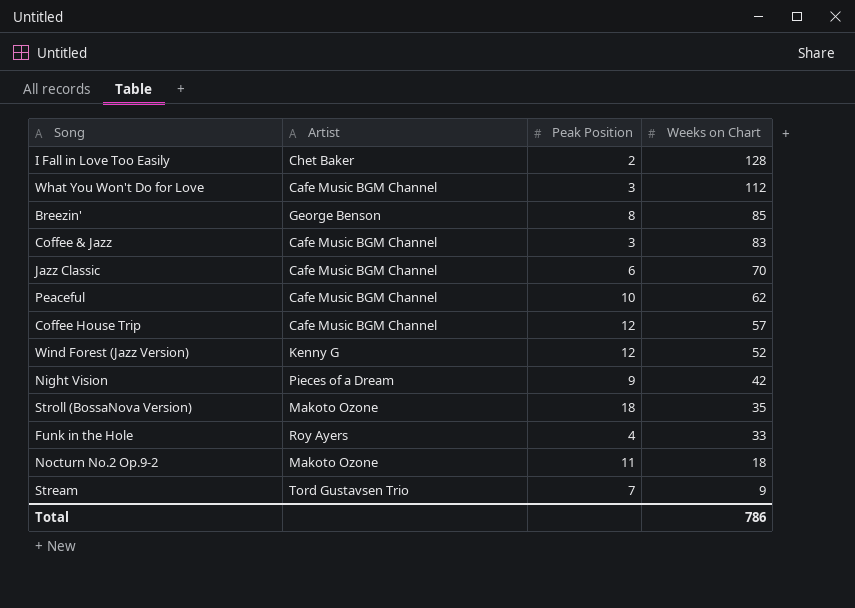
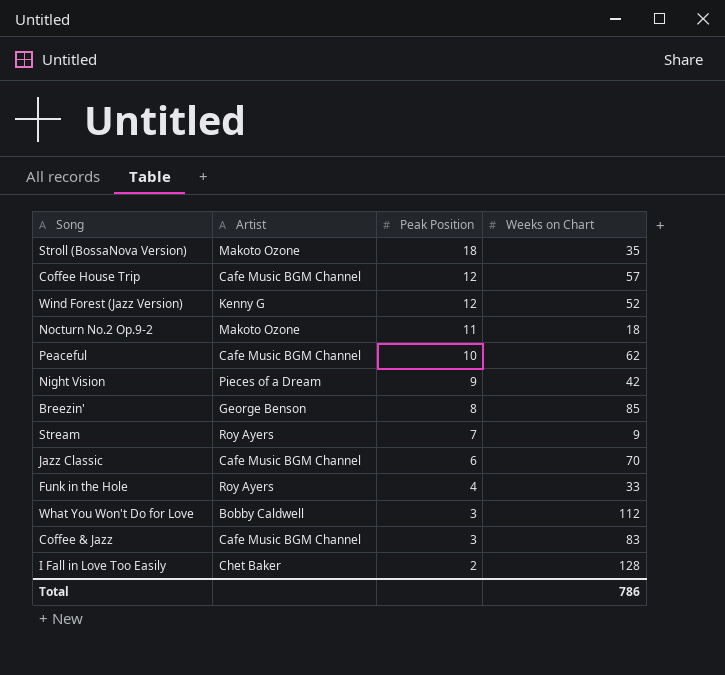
row order: Weeks on Chart descending -> Peak Position descending
Stream | Artist: Tord Gustavsen Trio -> Roy Ayers
What You Won't Do for Love | Artist: Cafe Music BGM Channel -> Bobby Caldwell

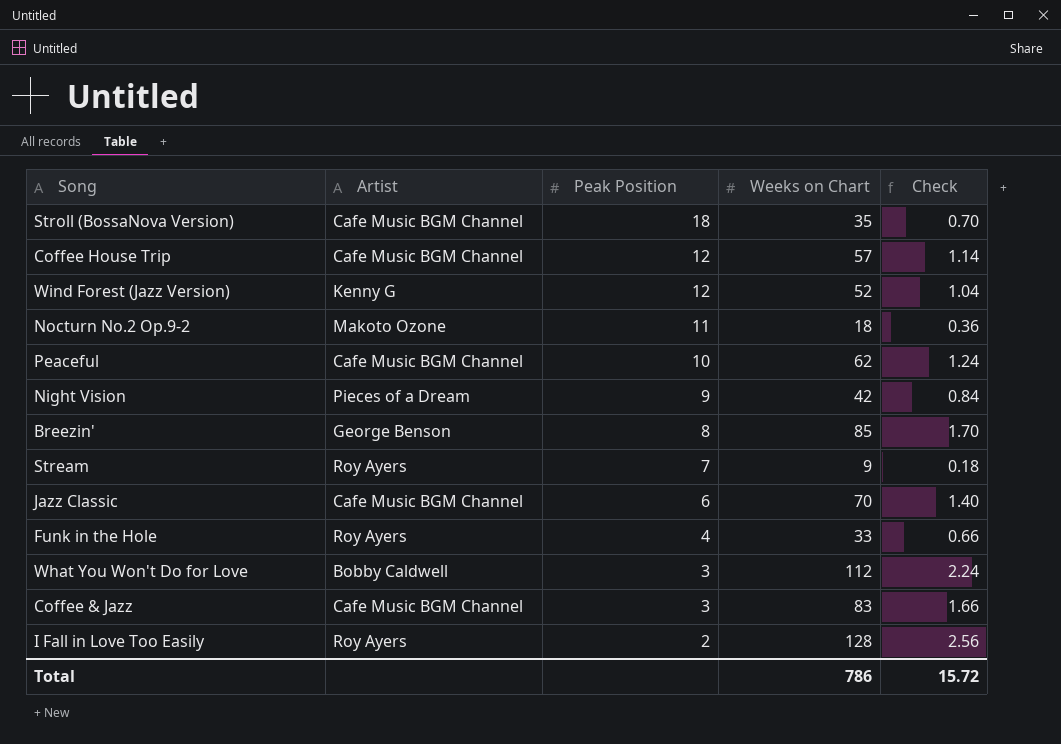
column Check | formula: none -> [Weeks on Chart] * 0.02
Stroll (BossaNova Version) | Artist: Makoto Ozone -> Cafe Music BGM Channel
I Fall in Love Too Easily | Artist: Chet Baker -> Roy Ayers

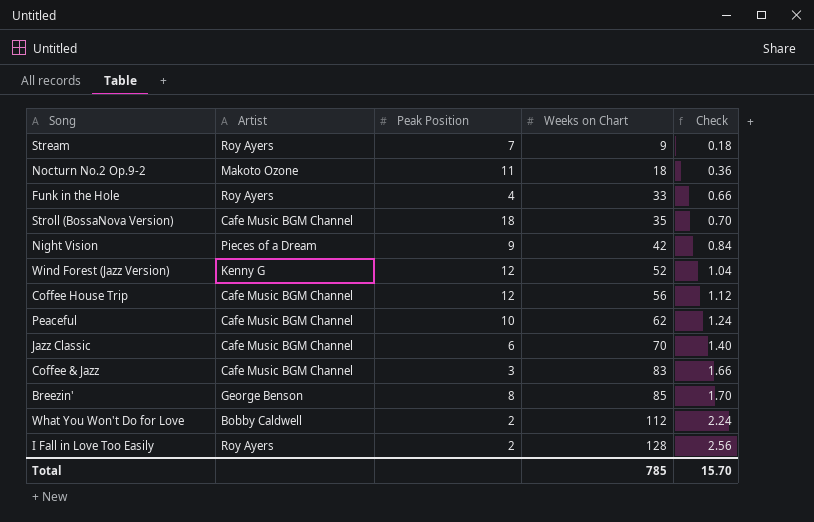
row order: Peak Position descending -> Weeks on Chart ascending
Coffee House Trip | Weeks on Chart: 57 -> 56
Coffee House Trip | Check: 1.14 -> 1.12
What You Won't Do for Love | Peak Position: 3 -> 2
Total | Weeks on Chart: 786 -> 785
Total | Check: 15.72 -> 15.70

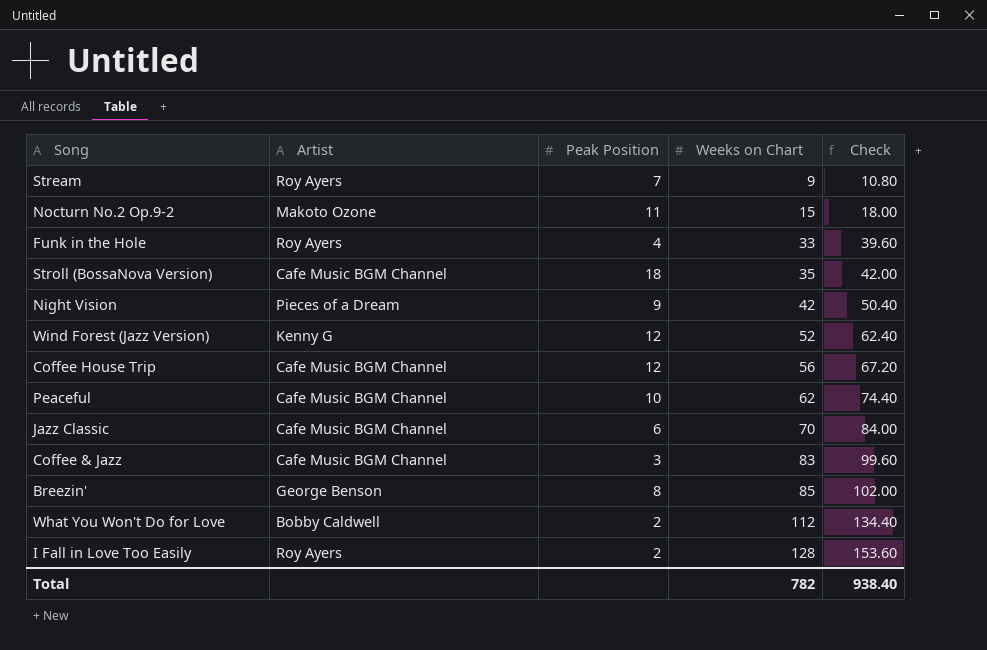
column Check | formula: [Weeks on Chart] * 0.02 -> [Weeks on Chart] * 1.2
Nocturn No.2 Op.9-2 | Weeks on Chart: 18 -> 15
Total | Weeks on Chart: 785 -> 782
Total | Check: 15.70 -> 938.40

